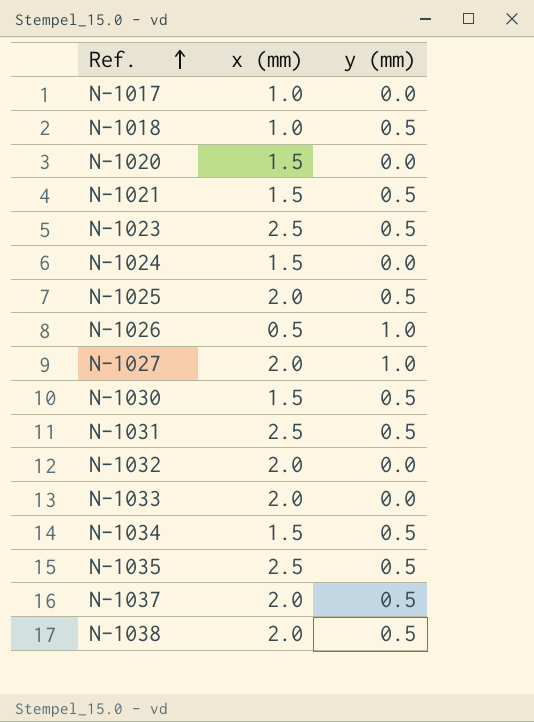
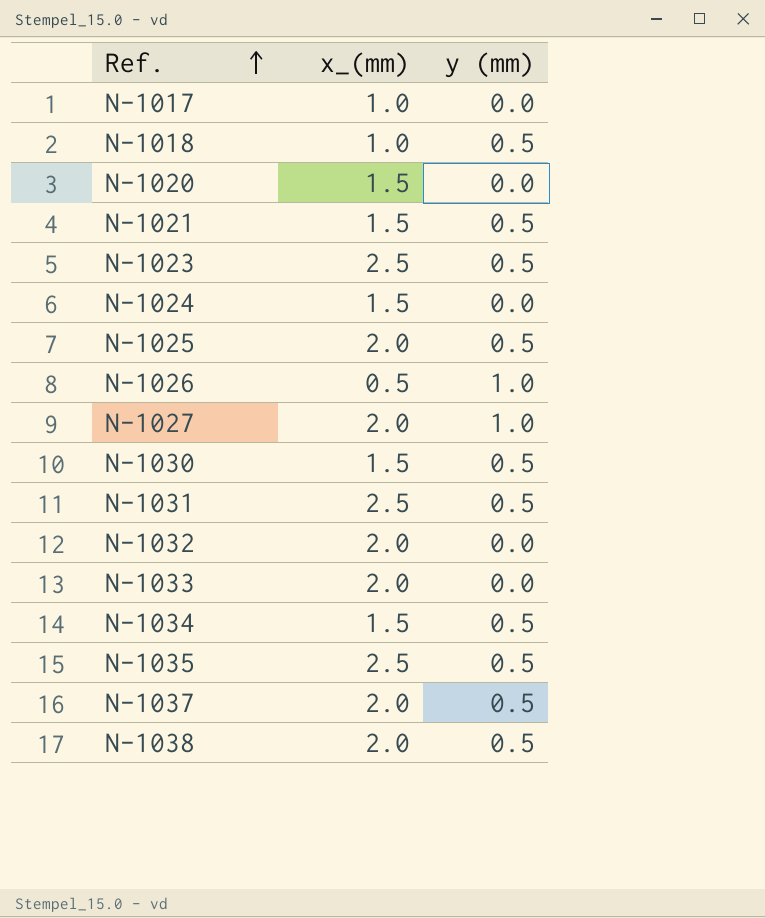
column name: x (mm) -> x_(mm)

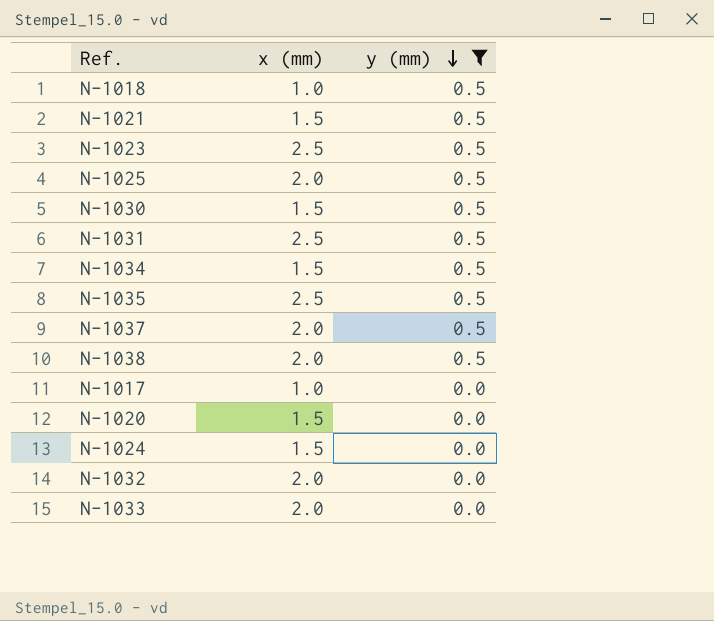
filter: none -> y (mm) != 1.0
row order: Ref. ascending -> y (mm) descending
column name: x_(mm) -> x (mm)

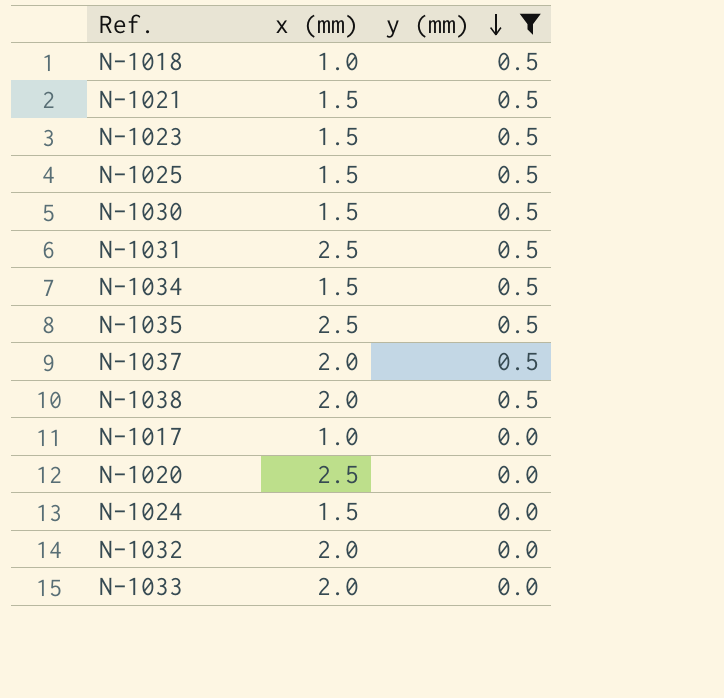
N-1023 | x (mm): 2.5 -> 1.5
N-1025 | x (mm): 2.0 -> 1.5
N-1020 | x (mm): 1.5 -> 2.5

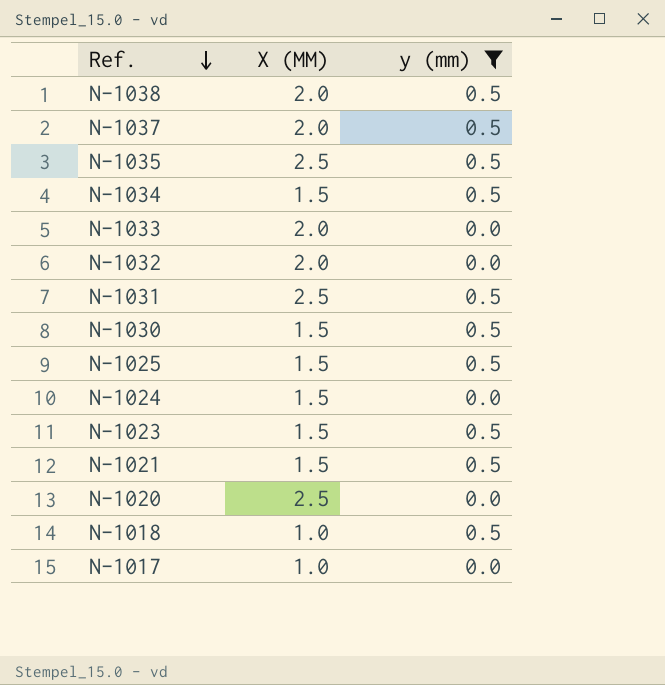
row order: y (mm) descending -> Ref. descending
column name: x (mm) -> X (MM)

